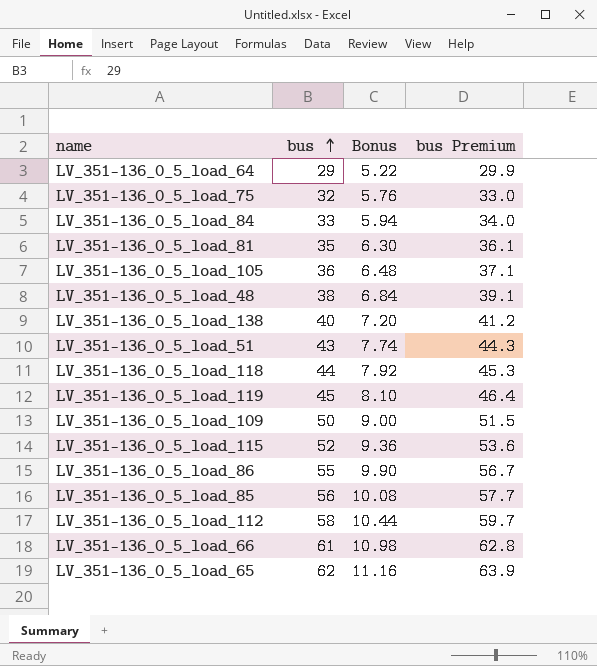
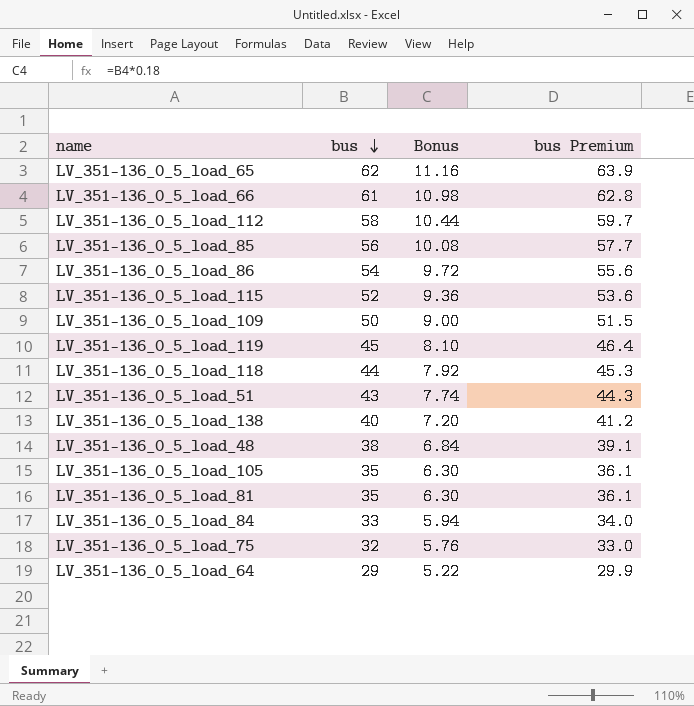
row order: bus ascending -> bus descending
LV_351-136_0_5_load_86 | bus: 55 -> 54
LV_351-136_0_5_load_86 | Bonus: 9.90 -> 9.72
LV_351-136_0_5_load_86 | bus Premium: 56.7 -> 55.6
LV_351-136_0_5_load_105 | bus: 36 -> 35
LV_351-136_0_5_load_105 | Bonus: 6.48 -> 6.30
LV_351-136_0_5_load_105 | bus Premium: 37.1 -> 36.1

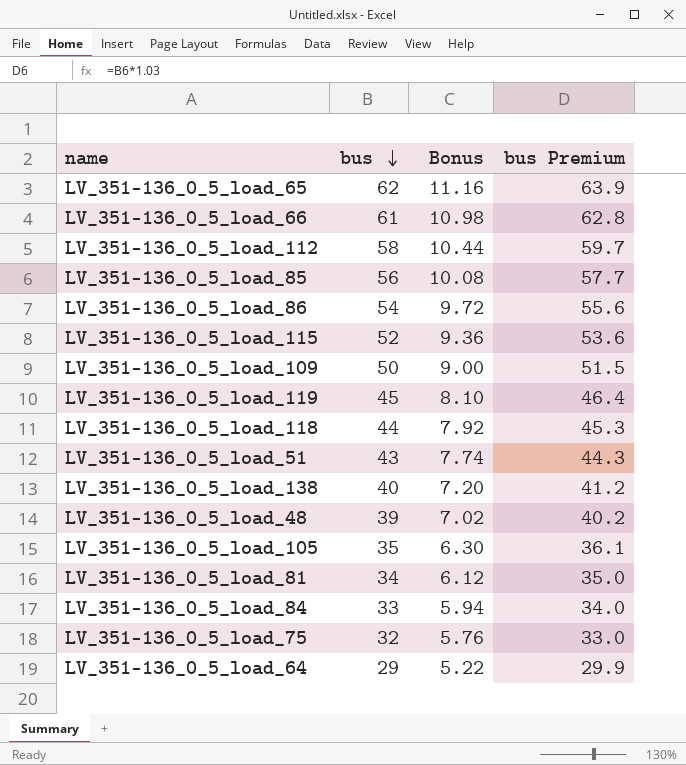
LV_351-136_0_5_load_48 | bus: 38 -> 39
LV_351-136_0_5_load_48 | Bonus: 6.84 -> 7.02
LV_351-136_0_5_load_48 | bus Premium: 39.1 -> 40.2
LV_351-136_0_5_load_81 | bus: 35 -> 34
LV_351-136_0_5_load_81 | Bonus: 6.30 -> 6.12
LV_351-136_0_5_load_81 | bus Premium: 36.1 -> 35.0

